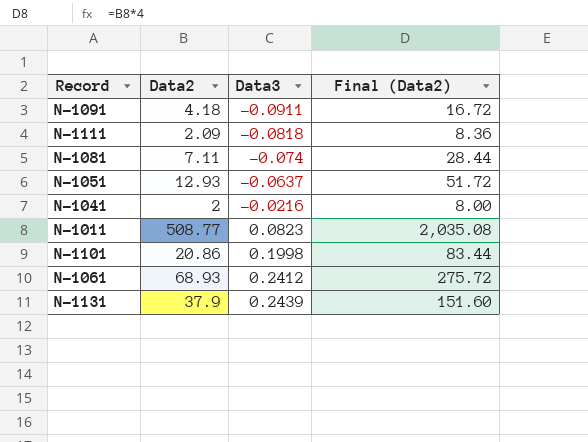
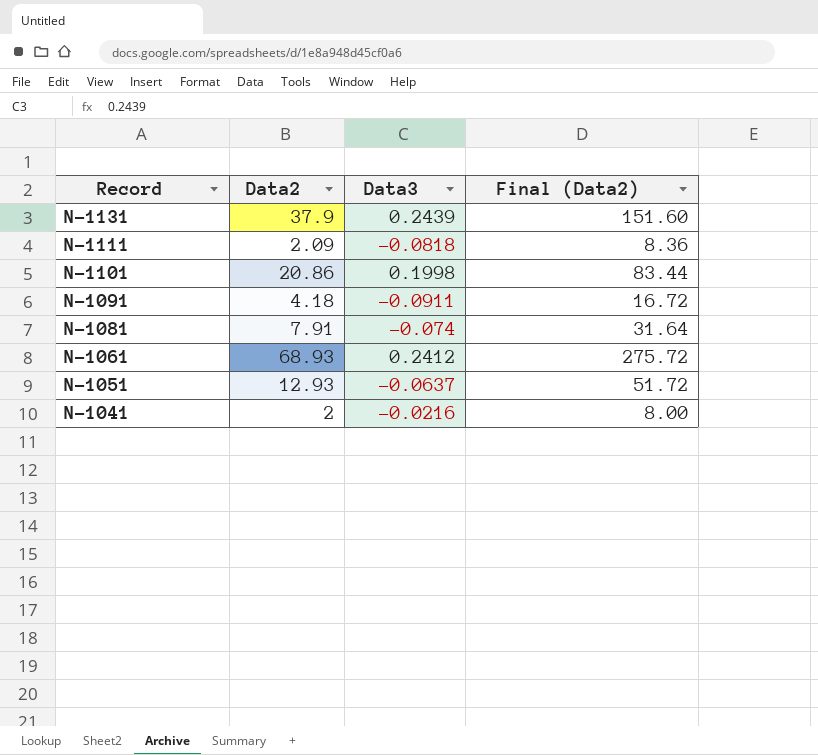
row order: Data3 ascending -> Record descending
row N-1011: 508.77 | 0.0823 | 2,035.08 -> none
N-1081 | Data2: 7.11 -> 7.91
N-1081 | Final (Data2): 28.44 -> 31.64

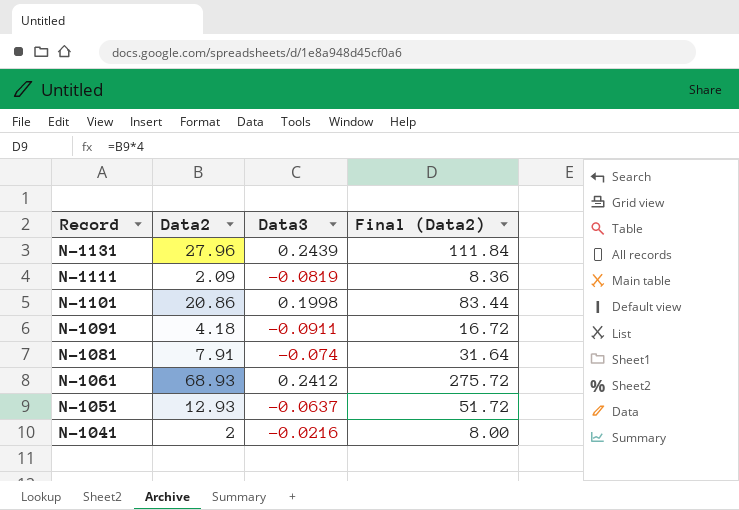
N-1131 | Data2: 37.9 -> 27.96
N-1131 | Final (Data2): 151.60 -> 111.84
N-1111 | Data3: -0.0818 -> -0.0819

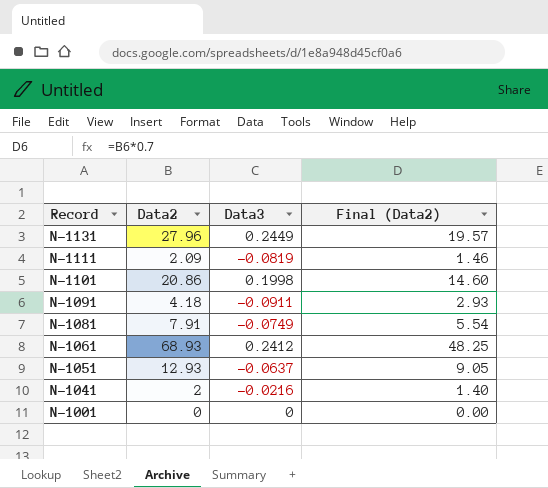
column Final (Data2) | formula: [Data2] * 4 -> [Data2] * 0.7
N-1131 | Data3: 0.2439 -> 0.2449
N-1081 | Data3: -0.074 -> -0.0749
row N-1001: none -> 0 | 0 | 0.00

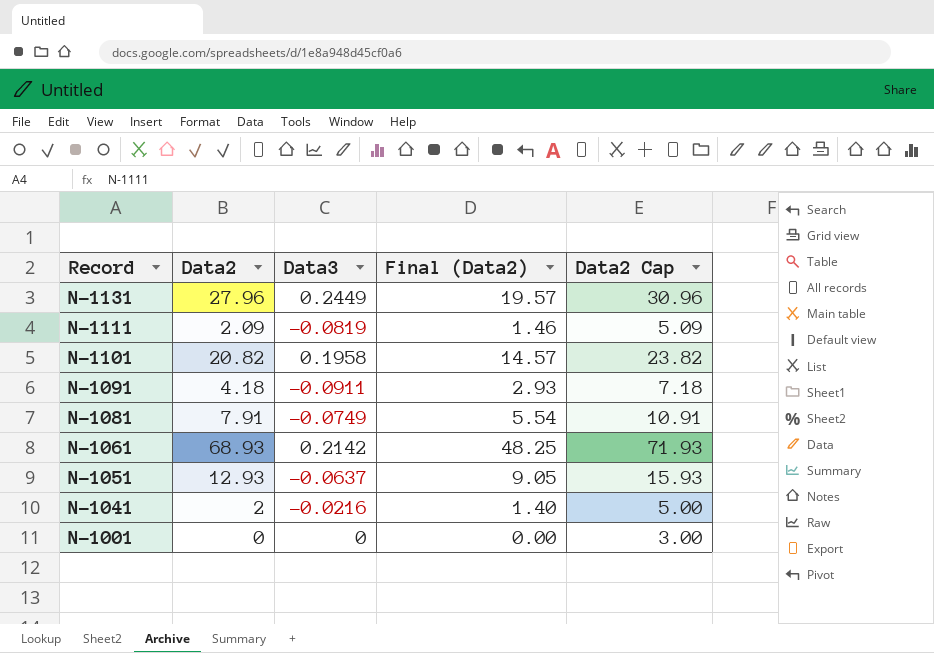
column Data2 Cap | formula: none -> [Data2] + 3
N-1101 | Data2: 20.86 -> 20.82
N-1101 | Data3: 0.1998 -> 0.1958
N-1101 | Final (Data2): 14.60 -> 14.57
N-1061 | Data3: 0.2412 -> 0.2142

